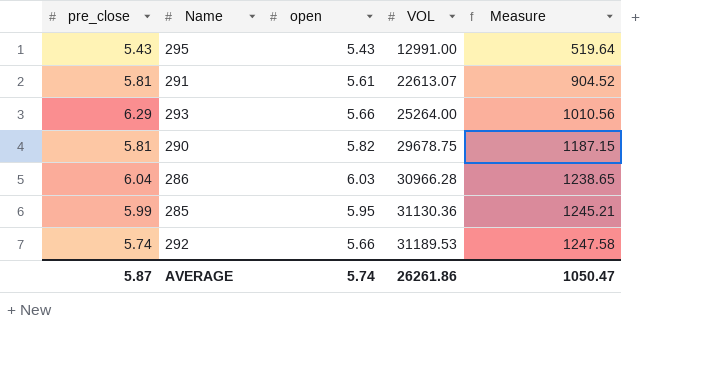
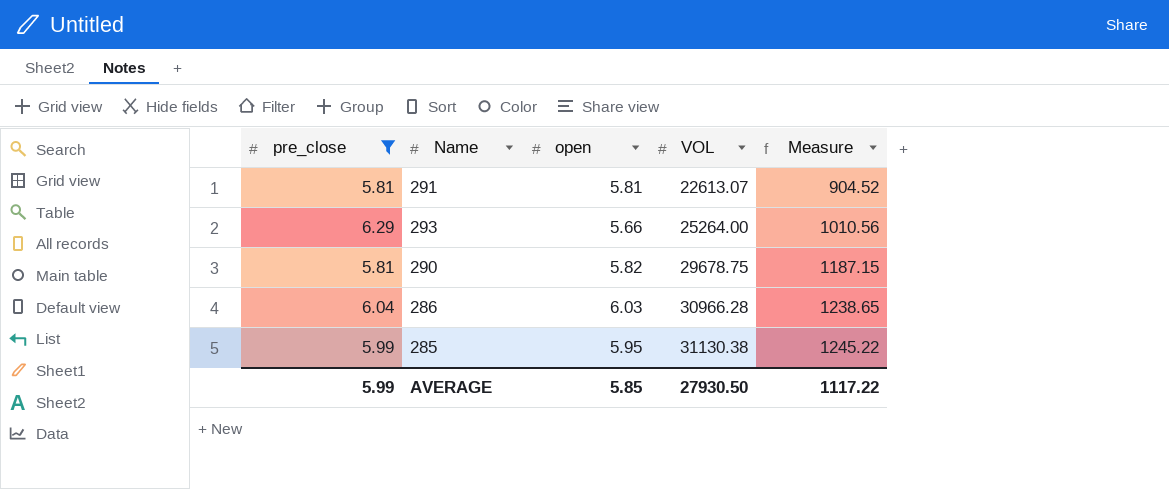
filter: none -> pre_close >= 5.81
291 | open: 5.61 -> 5.81
285 | VOL: 31130.36 -> 31130.38
285 | Measure: 1245.21 -> 1245.22
AVERAGE | pre_close: 5.87 -> 5.99
AVERAGE | open: 5.74 -> 5.85
AVERAGE | VOL: 26261.86 -> 27930.50
AVERAGE | Measure: 1050.47 -> 1117.22

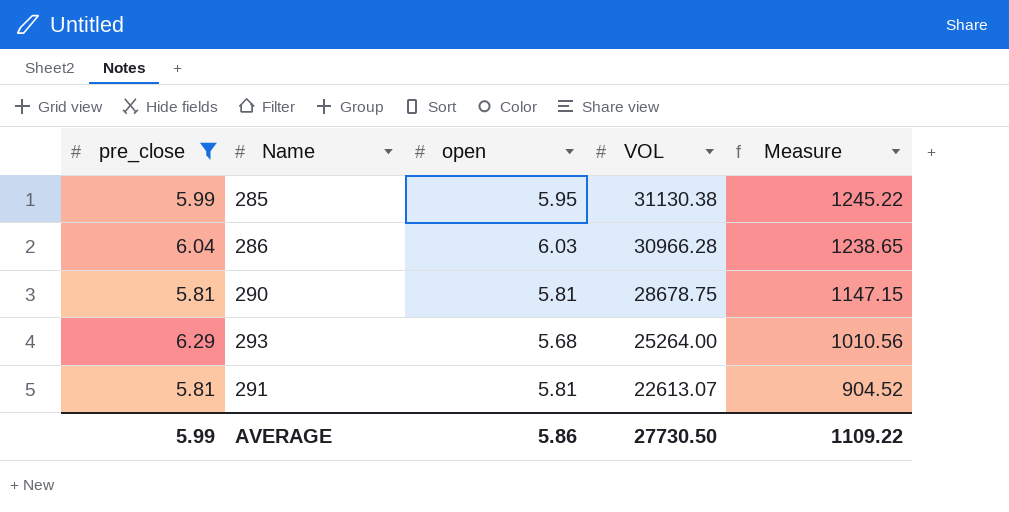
row order: VOL ascending -> VOL descending
290 | open: 5.82 -> 5.81
290 | VOL: 29678.75 -> 28678.75
290 | Measure: 1187.15 -> 1147.15
293 | open: 5.66 -> 5.68
AVERAGE | open: 5.85 -> 5.86
AVERAGE | VOL: 27930.50 -> 27730.50
AVERAGE | Measure: 1117.22 -> 1109.22

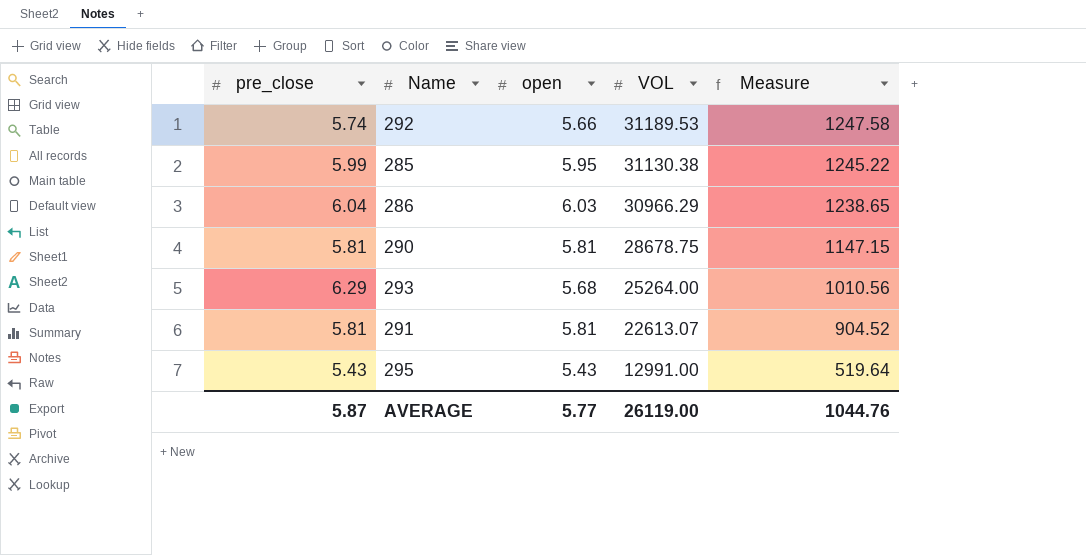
filter: pre_close >= 5.81 -> none
286 | VOL: 30966.28 -> 30966.29
AVERAGE | pre_close: 5.99 -> 5.87
AVERAGE | open: 5.86 -> 5.77
AVERAGE | VOL: 27730.50 -> 26119.00
AVERAGE | Measure: 1109.22 -> 1044.76

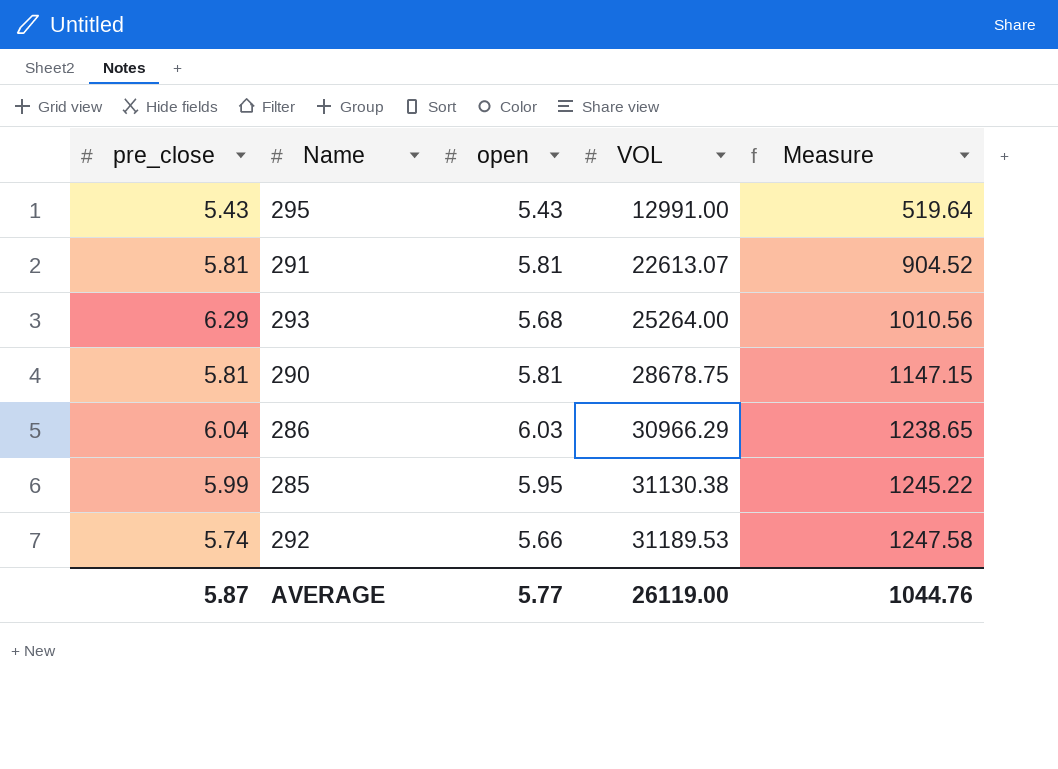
row order: VOL descending -> VOL ascending

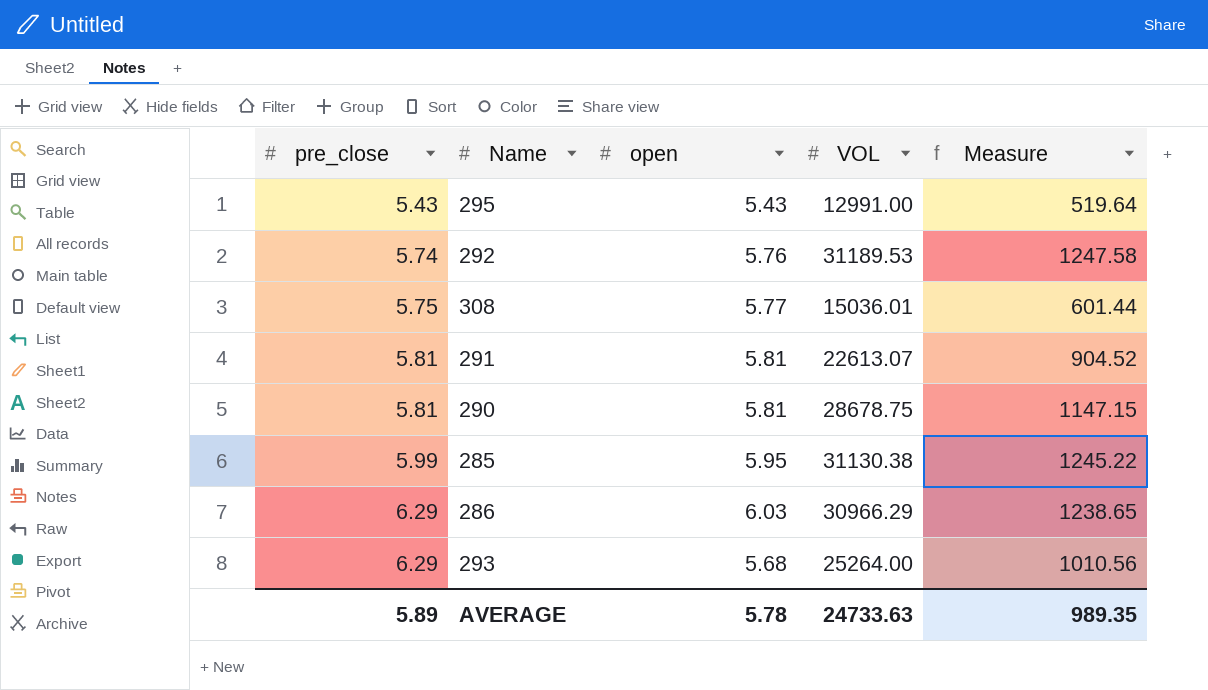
row order: VOL ascending -> pre_close ascending
292 | open: 5.66 -> 5.76
row 308: none -> 5.75 | 5.77 | 15036.01 | 601.44
286 | pre_close: 6.04 -> 6.29
AVERAGE | pre_close: 5.87 -> 5.89
AVERAGE | open: 5.77 -> 5.78
AVERAGE | VOL: 26119.00 -> 24733.63
AVERAGE | Measure: 1044.76 -> 989.35

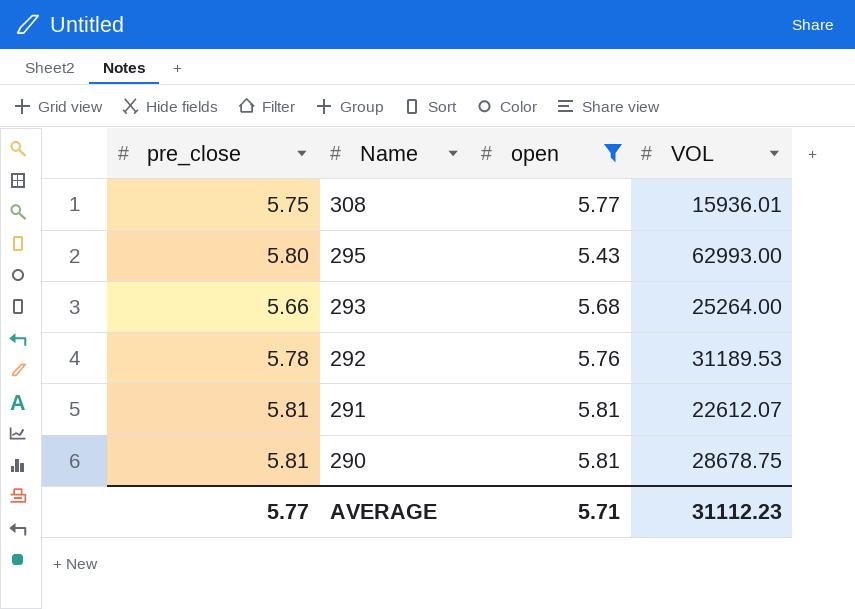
filter: none -> open <= 5.81
row order: pre_close ascending -> Name descending
column Measure | formula: [VOL] * 0.04 -> none
308 | VOL: 15036.01 -> 15936.01
295 | pre_close: 5.43 -> 5.80
295 | VOL: 12991.00 -> 62993.00
293 | pre_close: 6.29 -> 5.66
292 | pre_close: 5.74 -> 5.78
291 | VOL: 22613.07 -> 22612.07
AVERAGE | pre_close: 5.89 -> 5.77
AVERAGE | open: 5.78 -> 5.71
AVERAGE | VOL: 24733.63 -> 31112.23

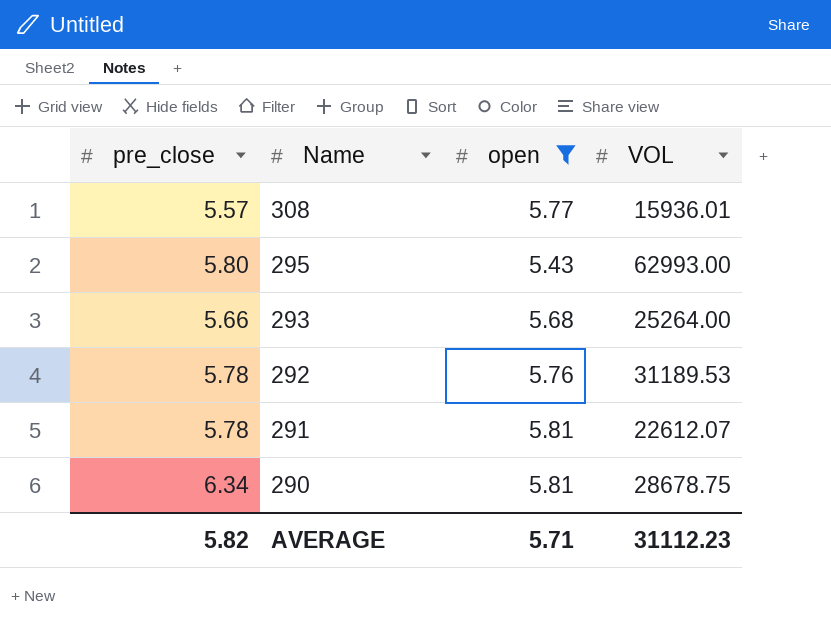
308 | pre_close: 5.75 -> 5.57
291 | pre_close: 5.81 -> 5.78
290 | pre_close: 5.81 -> 6.34
AVERAGE | pre_close: 5.77 -> 5.82

